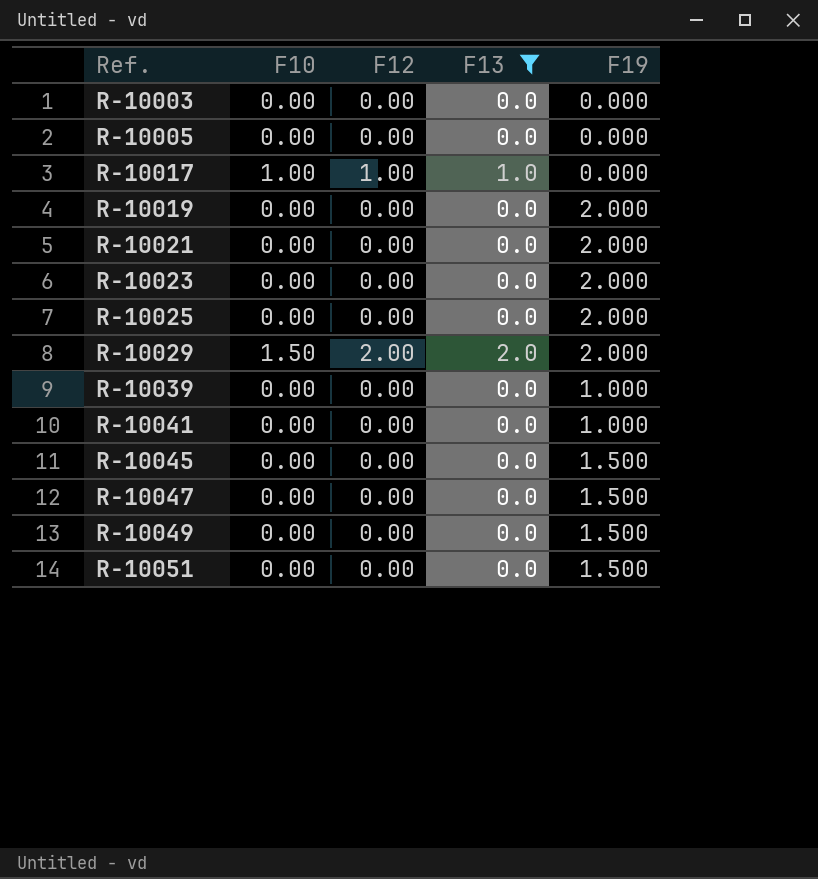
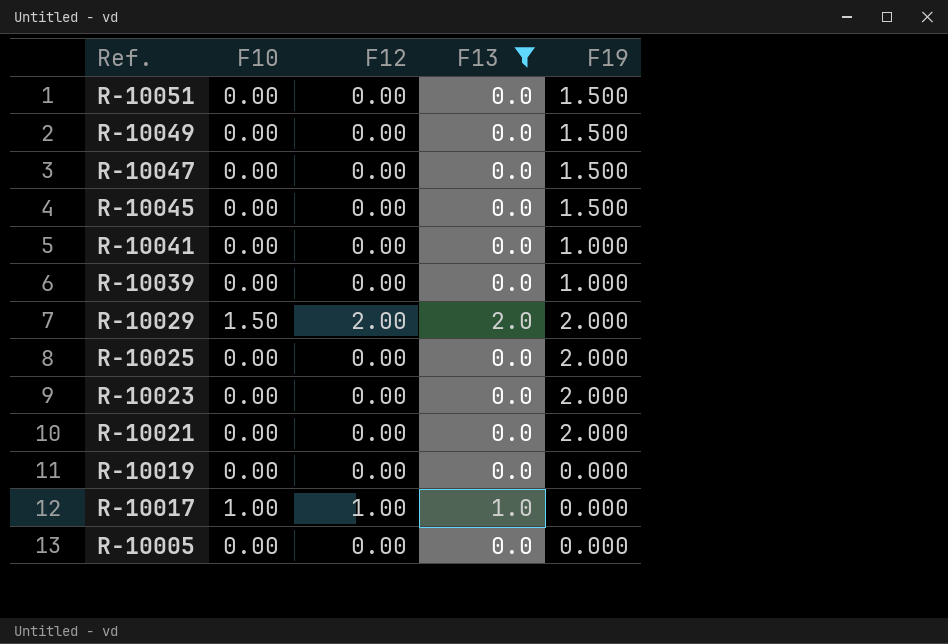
row order: Ref. ascending -> Ref. descending
row R-10003: 0.00 | 0.00 | 0.0 | 0.000 -> none
R-10019 | F19: 2.000 -> 0.000

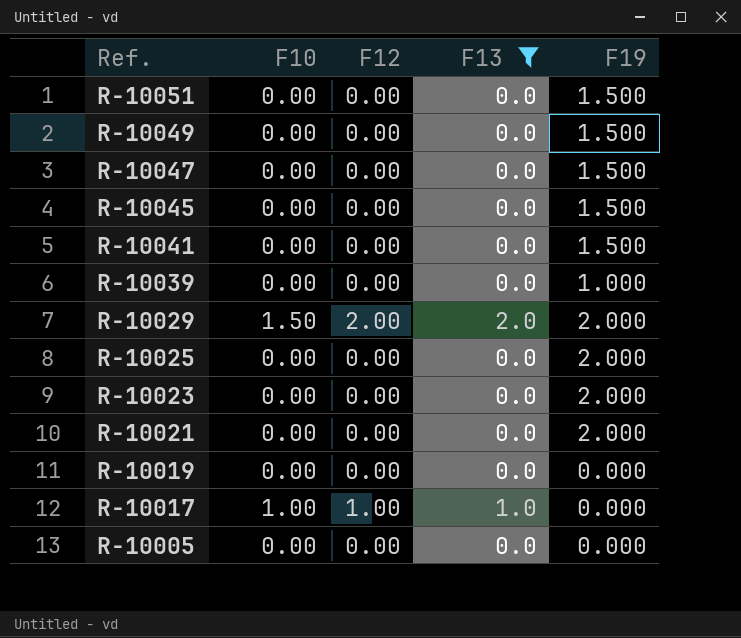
R-10041 | F19: 1.000 -> 1.500

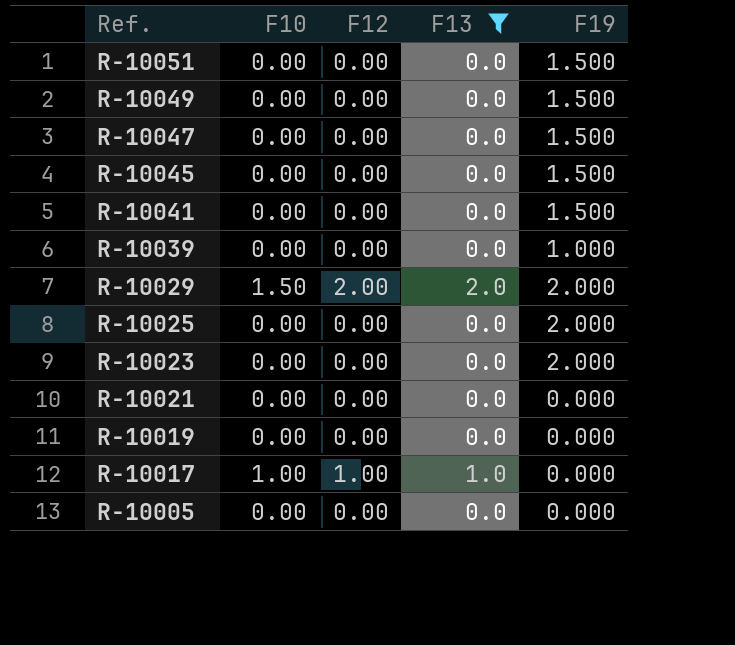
R-10021 | F19: 2.000 -> 0.000

